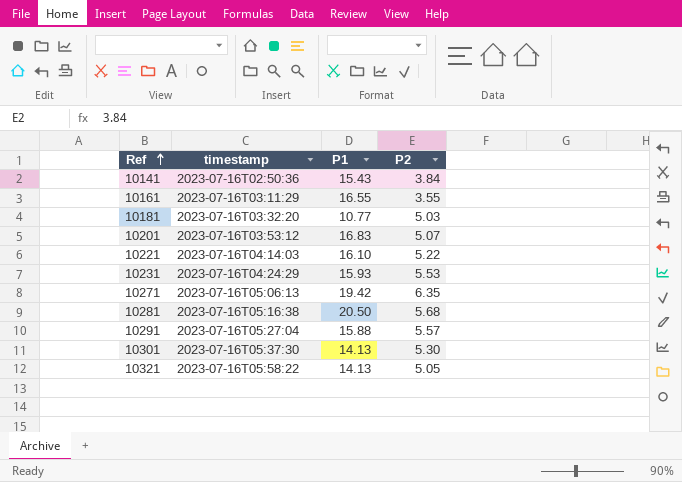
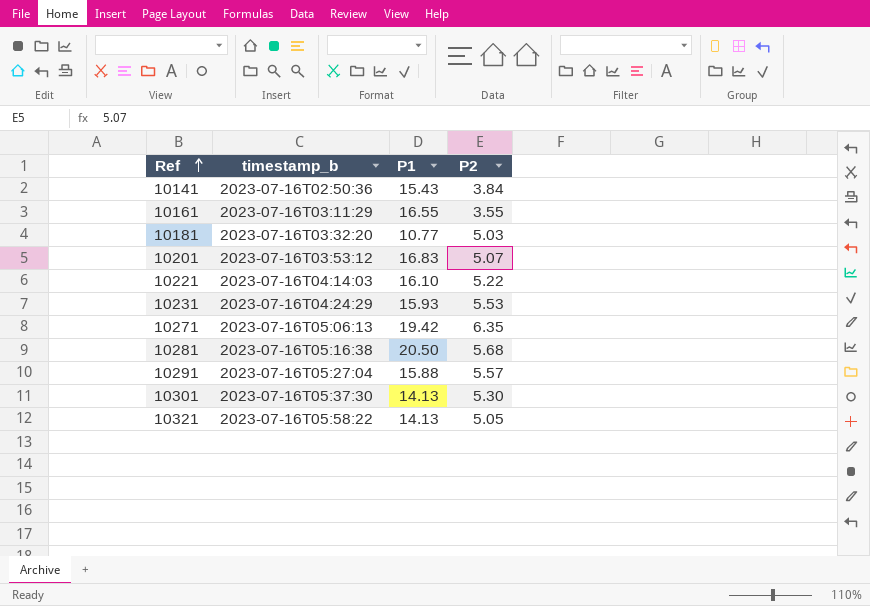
column name: timestamp -> timestamp_b

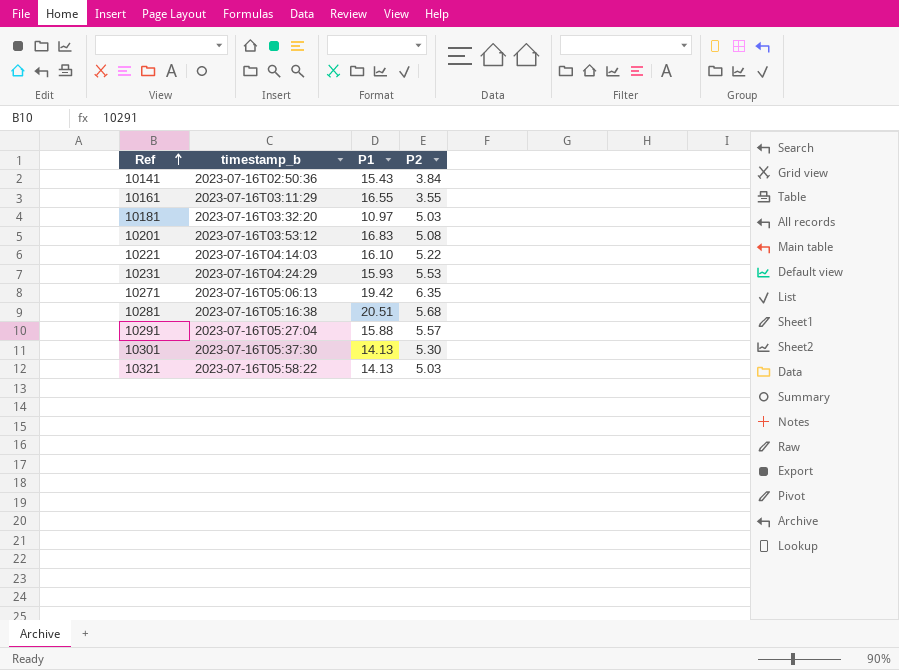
10181 | P1: 10.77 -> 10.97
10201 | P2: 5.07 -> 5.08
10281 | P1: 20.50 -> 20.51
10321 | P2: 5.05 -> 5.03

